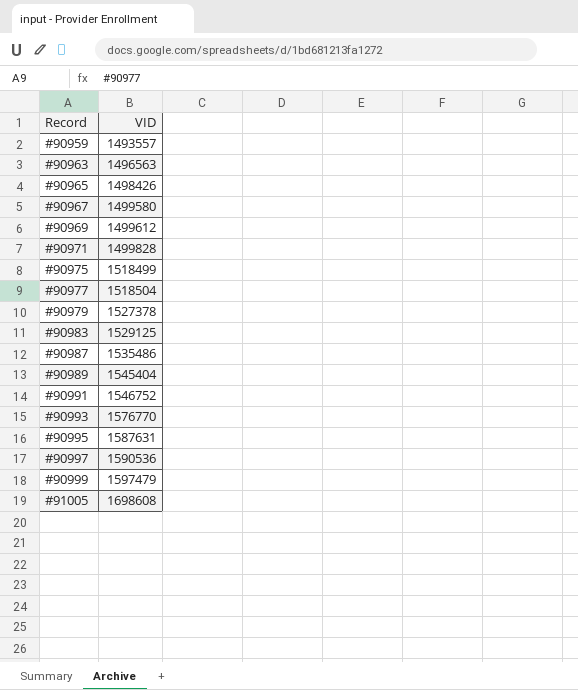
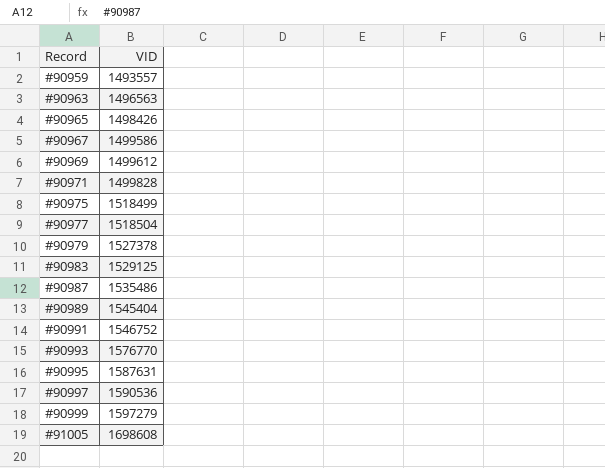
#90967 | VID: 1499580 -> 1499586
#90999 | VID: 1597479 -> 1597279

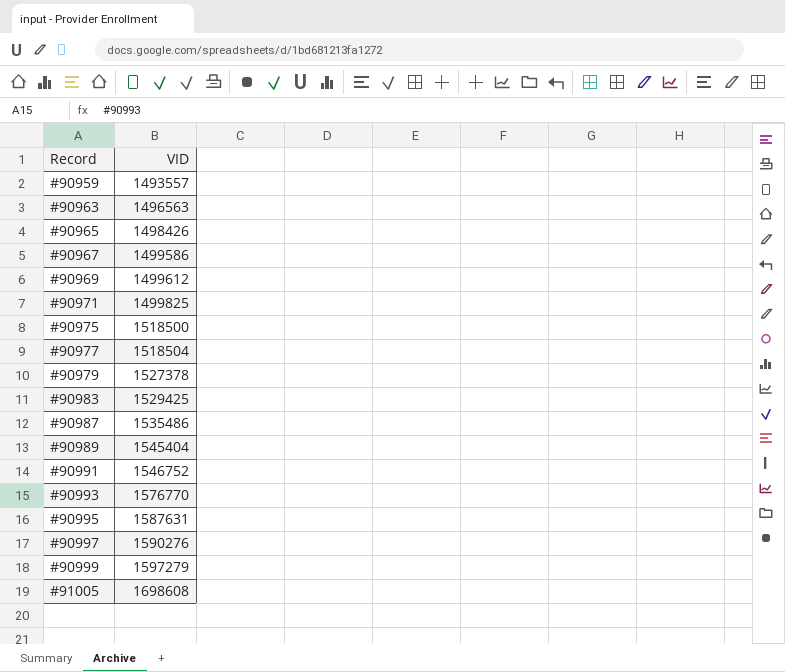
#90971 | VID: 1499828 -> 1499825
#90975 | VID: 1518499 -> 1518500
#90983 | VID: 1529125 -> 1529425
#90997 | VID: 1590536 -> 1590276

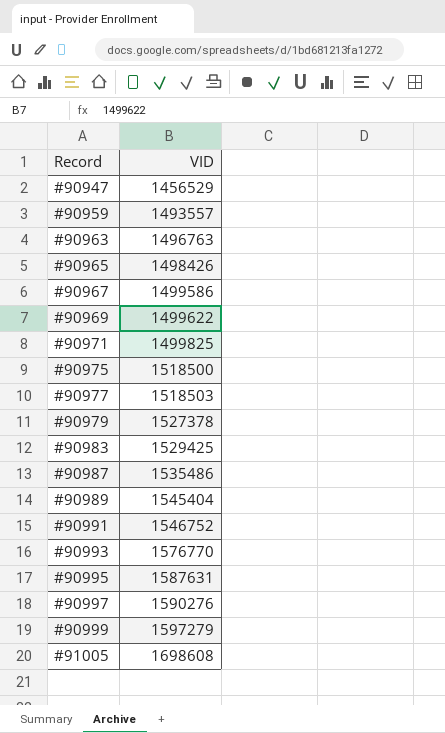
row #90947: none -> 1456529
#90963 | VID: 1496563 -> 1496763
#90969 | VID: 1499612 -> 1499622
#90977 | VID: 1518504 -> 1518503

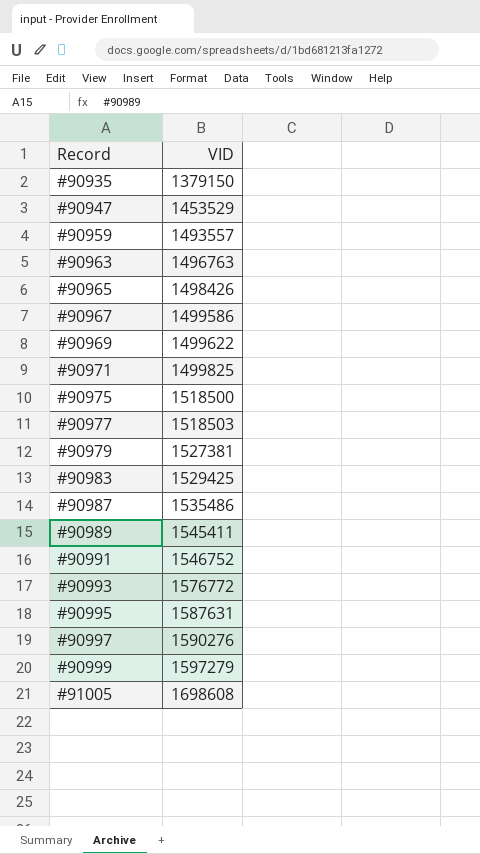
row #90935: none -> 1379150
#90947 | VID: 1456529 -> 1453529
#90979 | VID: 1527378 -> 1527381
#90989 | VID: 1545404 -> 1545411
#90993 | VID: 1576770 -> 1576772

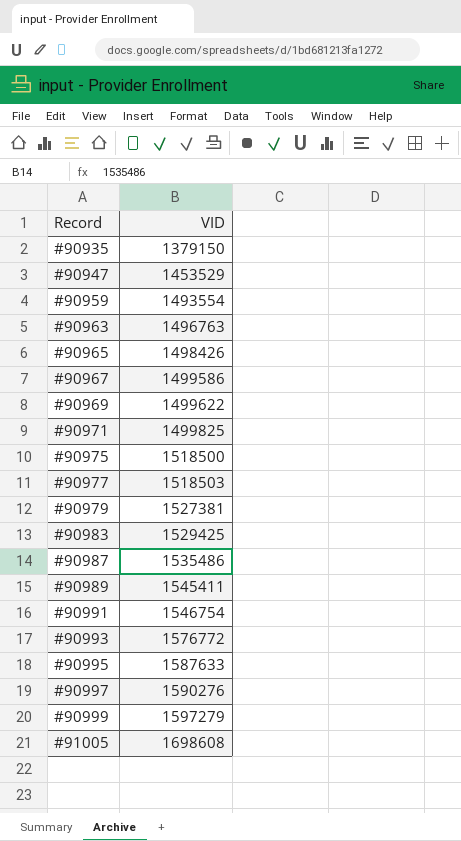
#90959 | VID: 1493557 -> 1493554
#90991 | VID: 1546752 -> 1546754
#90995 | VID: 1587631 -> 1587633

